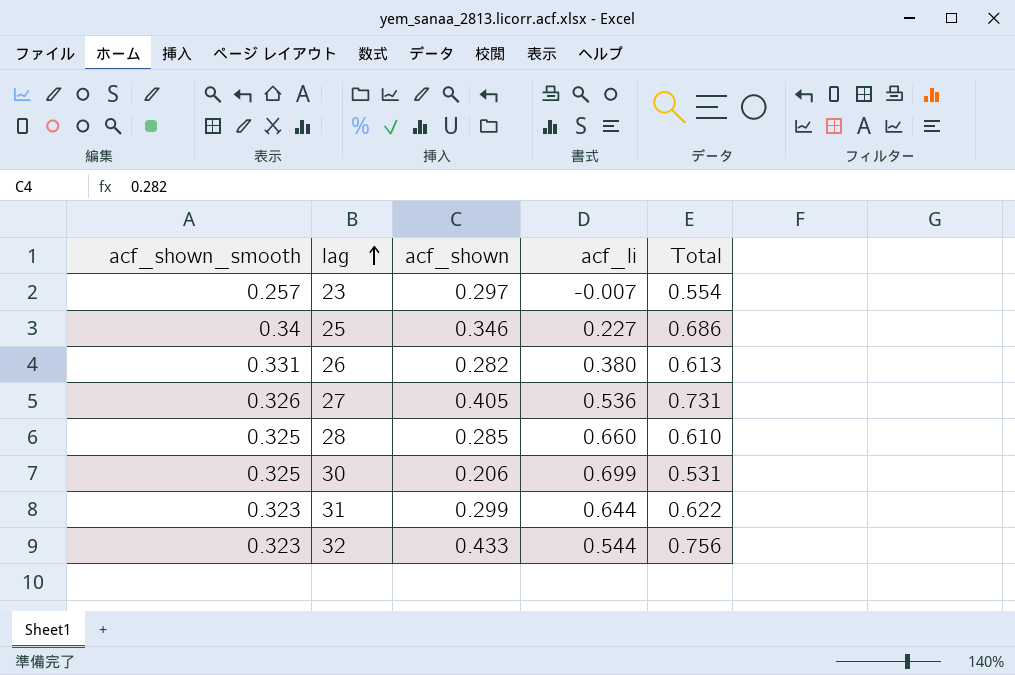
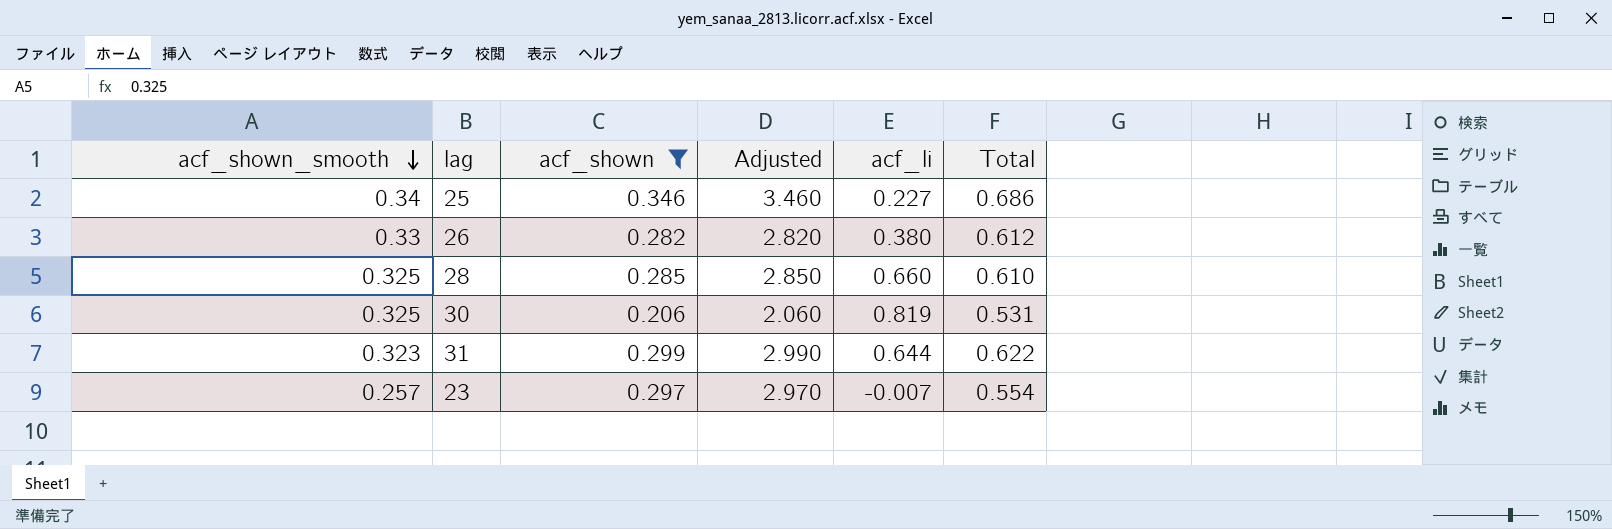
filter: none -> acf_shown <= 0.346
row order: lag ascending -> acf_shown_smooth descending
column Adjusted | formula: none -> [acf_shown] * 10
26 | acf_shown_smooth: 0.331 -> 0.33
26 | Total: 0.613 -> 0.612
30 | acf_li: 0.699 -> 0.819

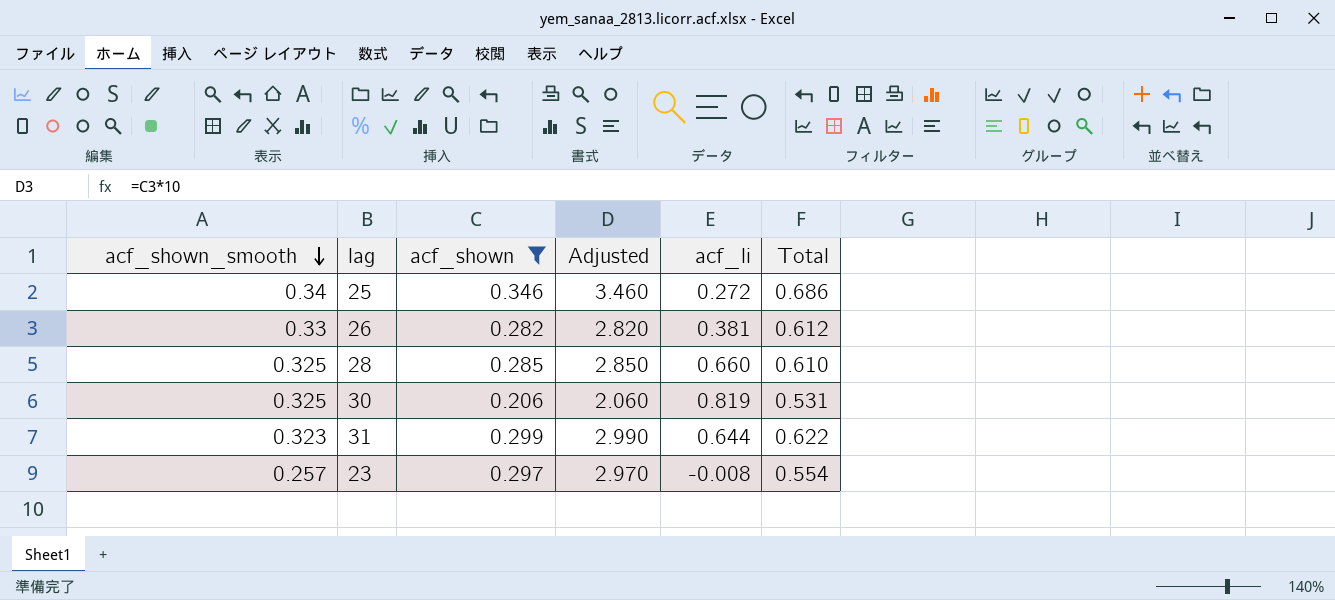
25 | acf_li: 0.227 -> 0.272
26 | acf_li: 0.380 -> 0.381
23 | acf_li: -0.007 -> -0.008

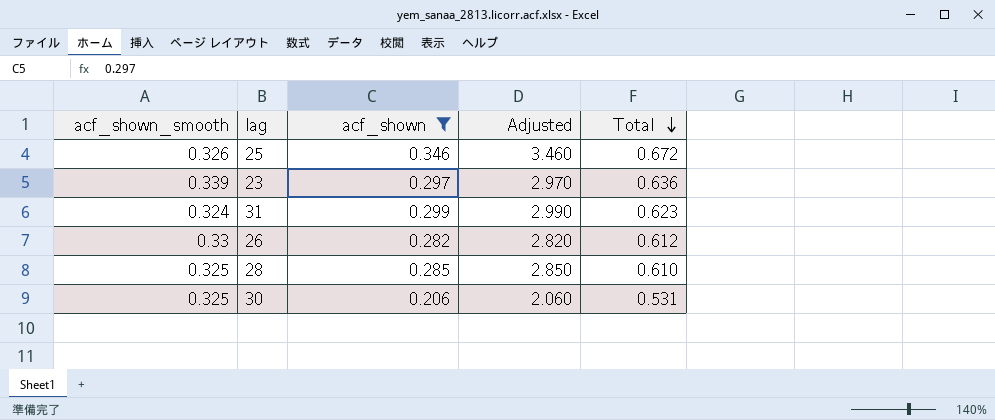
row order: acf_shown_smooth descending -> Total descending
column acf_li | position: 5 -> none
25 | acf_shown_smooth: 0.34 -> 0.326
25 | Total: 0.686 -> 0.672
23 | acf_shown_smooth: 0.257 -> 0.339
23 | Total: 0.554 -> 0.636
31 | acf_shown_smooth: 0.323 -> 0.324
31 | Total: 0.622 -> 0.623

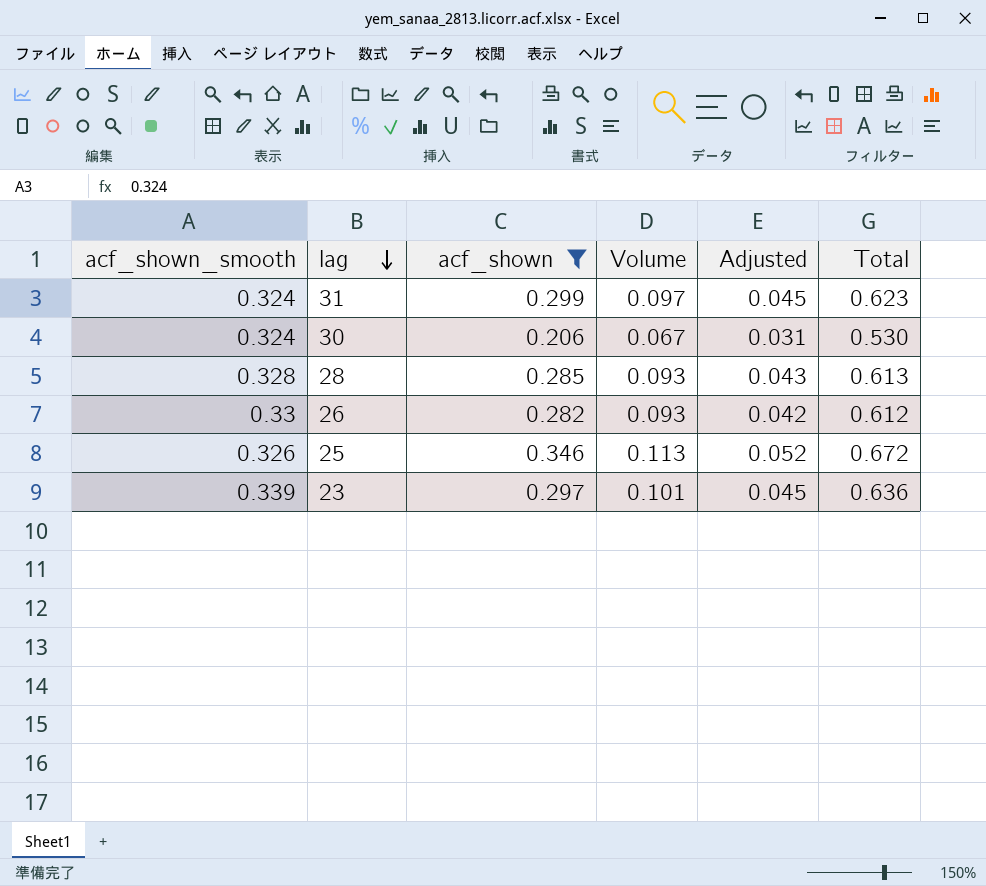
row order: Total descending -> lag descending
column Volume | formula: none -> [acf_shown_smooth] * [acf_shown]
column Adjusted | formula: [acf_shown] * 10 -> [acf_shown] * 0.15
30 | acf_shown_smooth: 0.325 -> 0.324
30 | Total: 0.531 -> 0.530
28 | acf_shown_smooth: 0.325 -> 0.328
28 | Total: 0.610 -> 0.613

